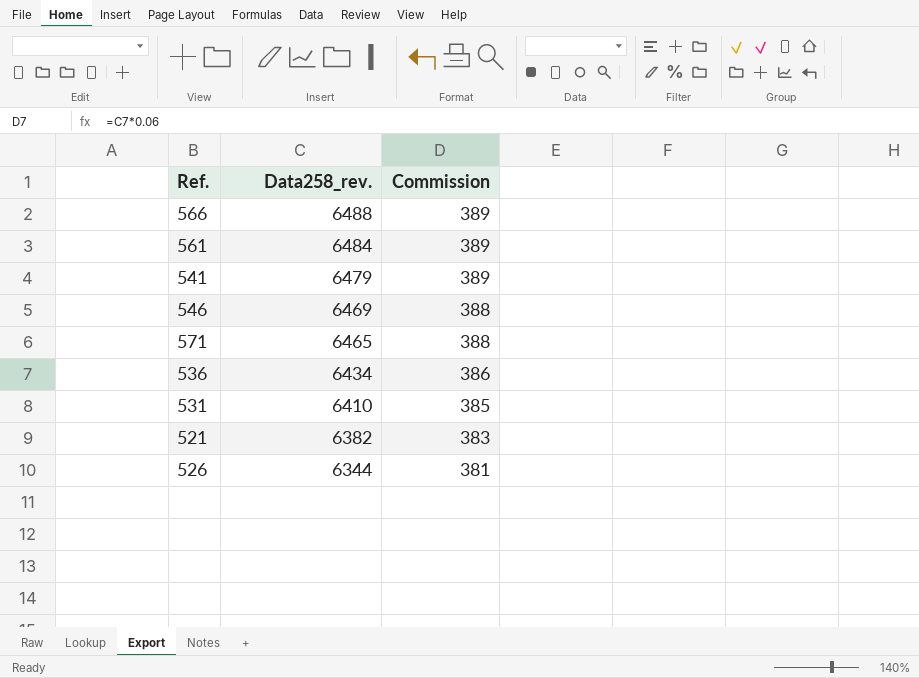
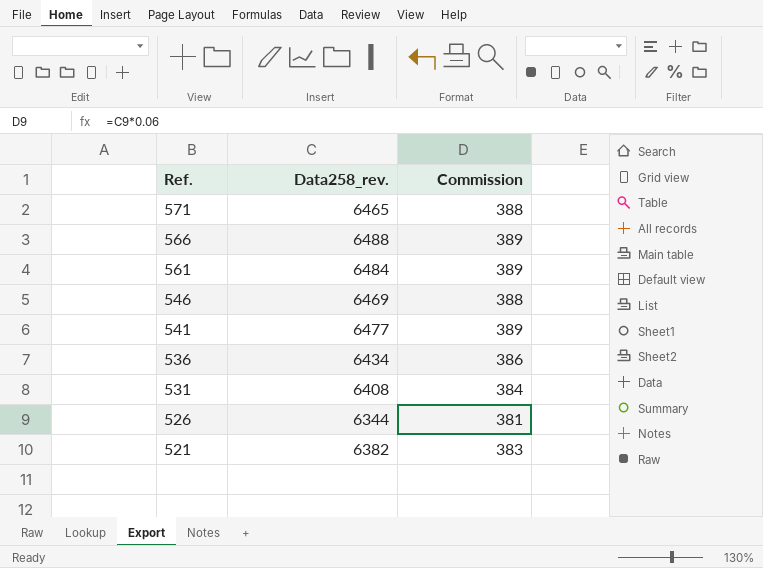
row order: Data258_rev. descending -> Ref. descending
541 | Data258_rev.: 6479 -> 6477
531 | Data258_rev.: 6410 -> 6408
531 | Commission: 385 -> 384

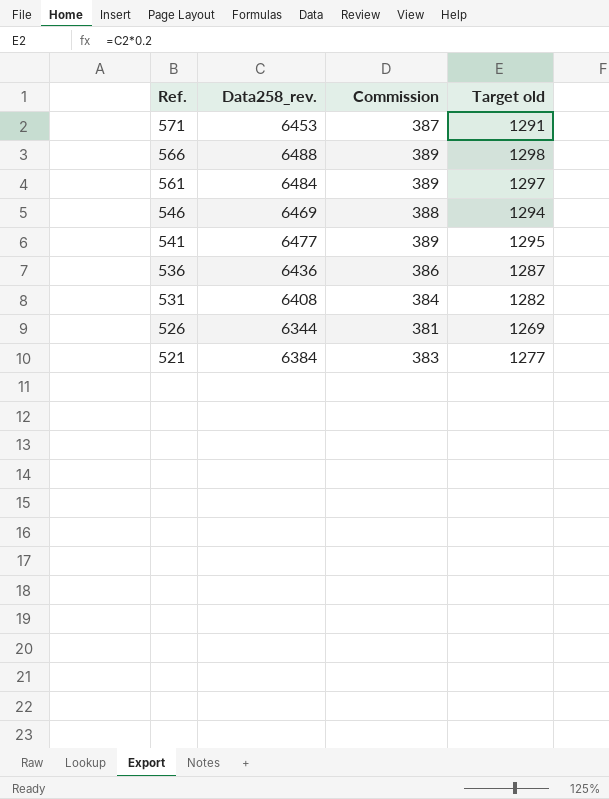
column Target old | formula: none -> [Data258_rev.] * 0.2
571 | Data258_rev.: 6465 -> 6453
571 | Commission: 388 -> 387
536 | Data258_rev.: 6434 -> 6436
521 | Data258_rev.: 6382 -> 6384

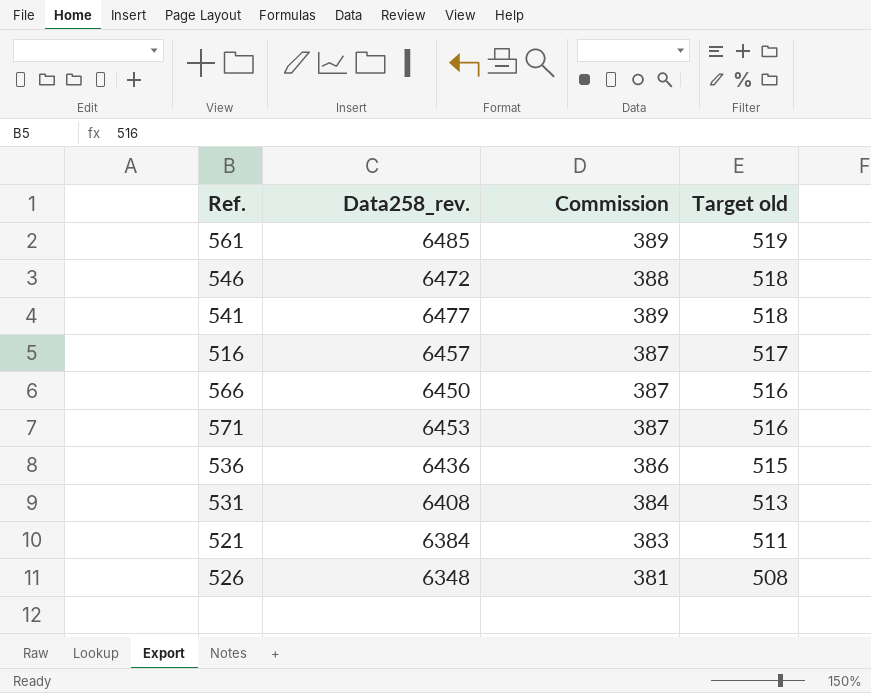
row order: Ref. descending -> Target old descending
column Target old | formula: [Data258_rev.] * 0.2 -> [Data258_rev.] * 0.08
561 | Data258_rev.: 6484 -> 6485
546 | Data258_rev.: 6469 -> 6472
row 516: none -> 6457 | 387 | 517
566 | Data258_rev.: 6488 -> 6450
566 | Commission: 389 -> 387
526 | Data258_rev.: 6344 -> 6348

